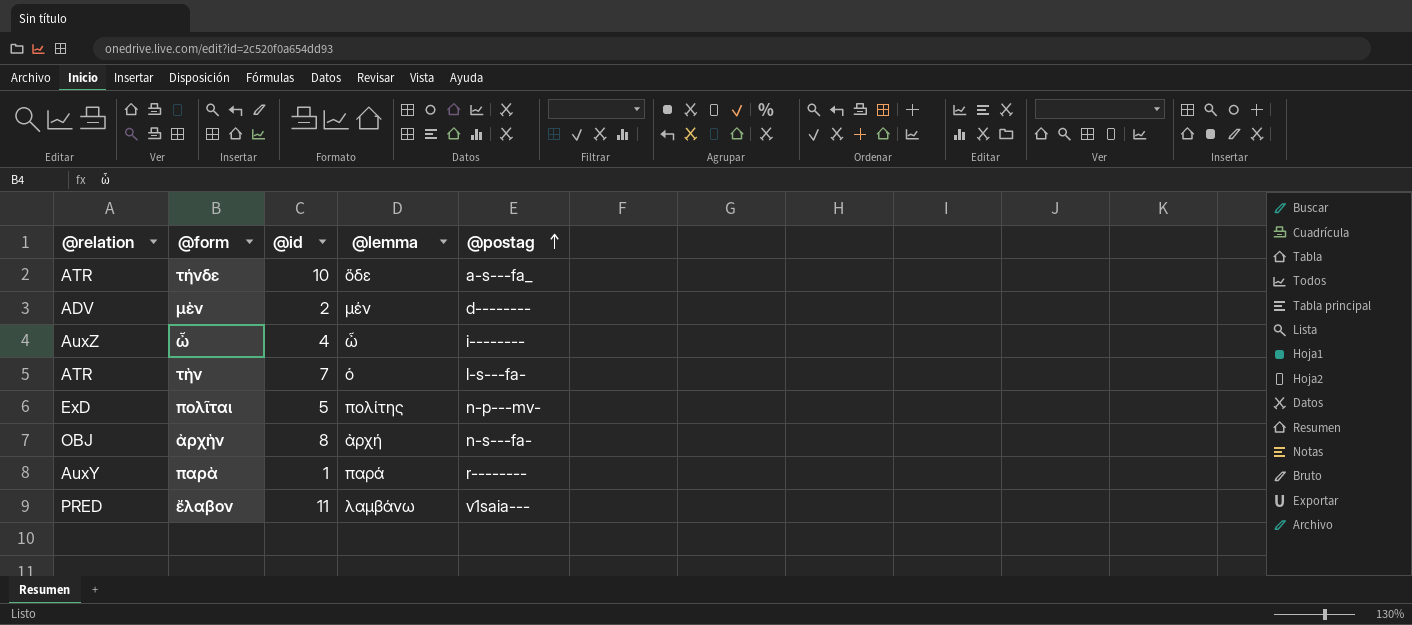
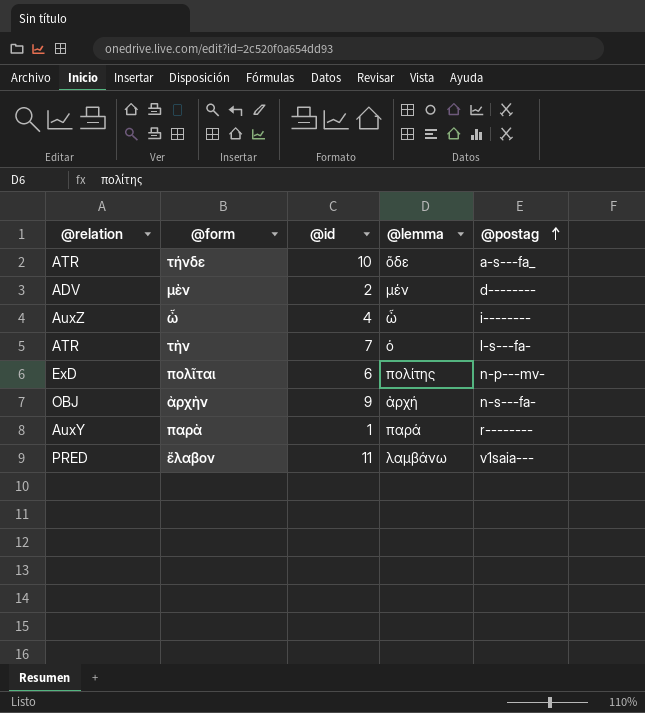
πολῖται | @id: 5 -> 6
ἀρχὴν | @id: 8 -> 9

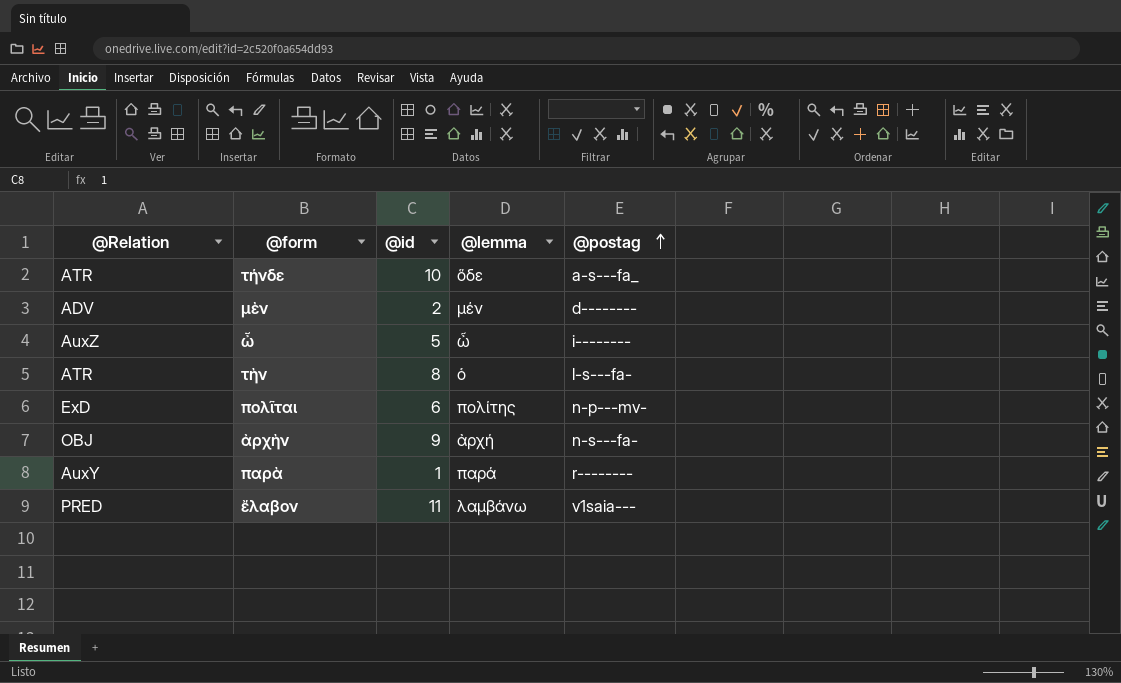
column name: @relation -> @Relation
ὦ | @id: 4 -> 5
τὴν | @id: 7 -> 8

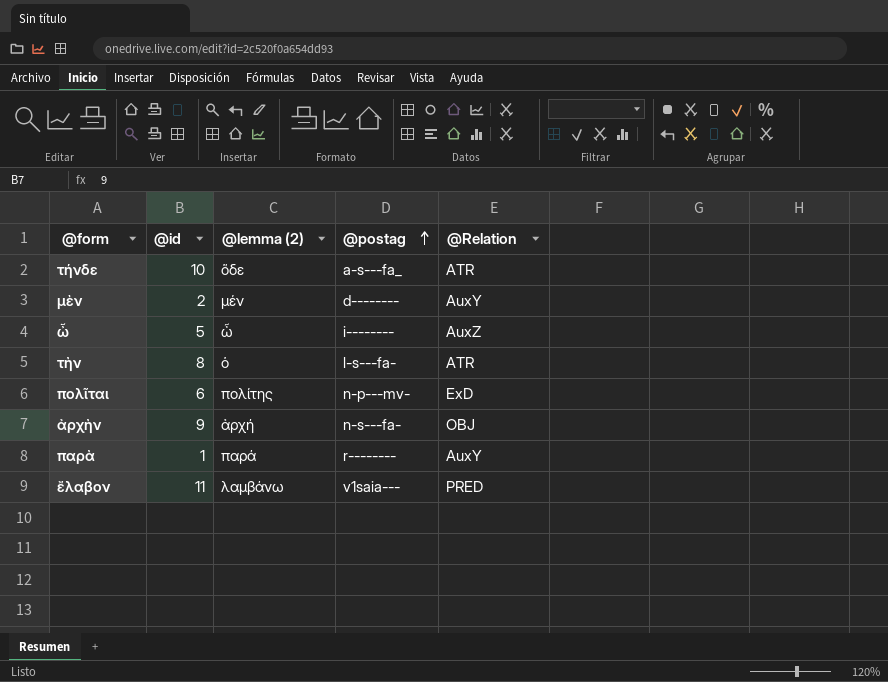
column name: @lemma -> @lemma (2)
column @Relation | position: 1 -> 5
μὲν | @Relation: ADV -> AuxY

